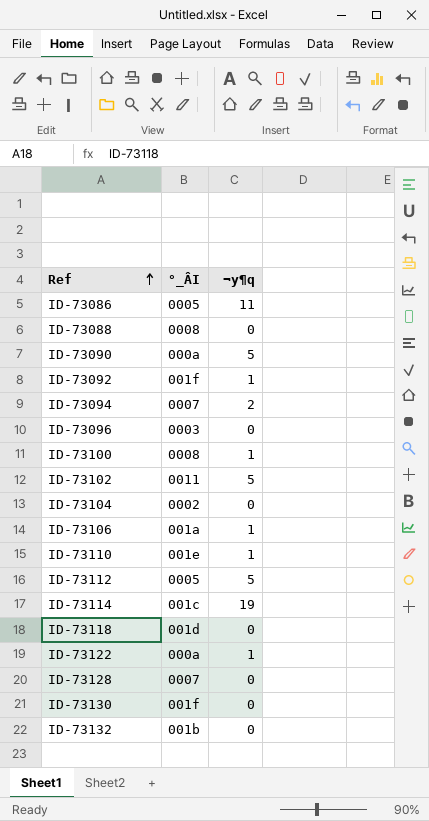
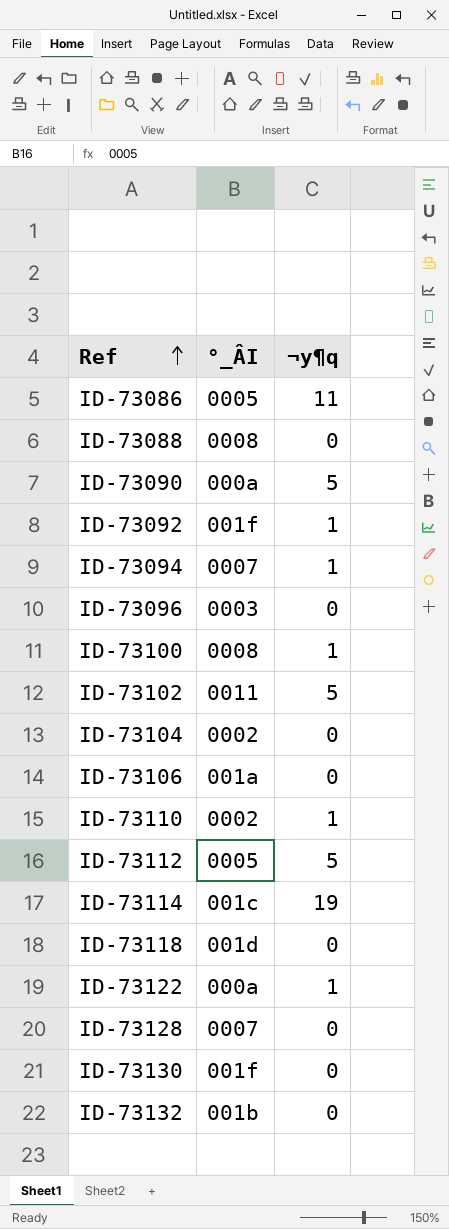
ID-73094 | ¬y¶q: 2 -> 1
ID-73106 | ¬y¶q: 1 -> 0
ID-73110 | °_ÂI: 001e -> 0002

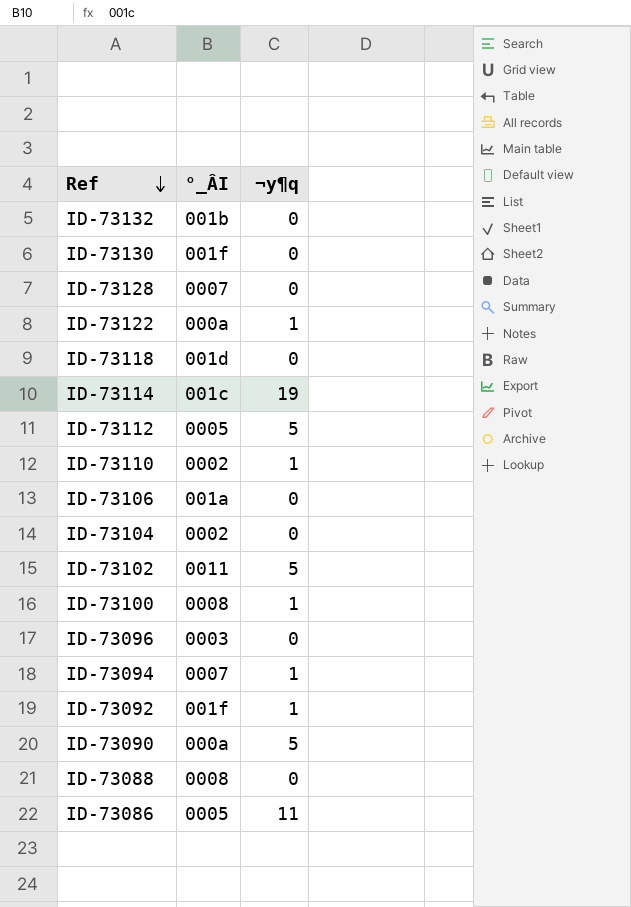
row order: Ref ascending -> Ref descending

